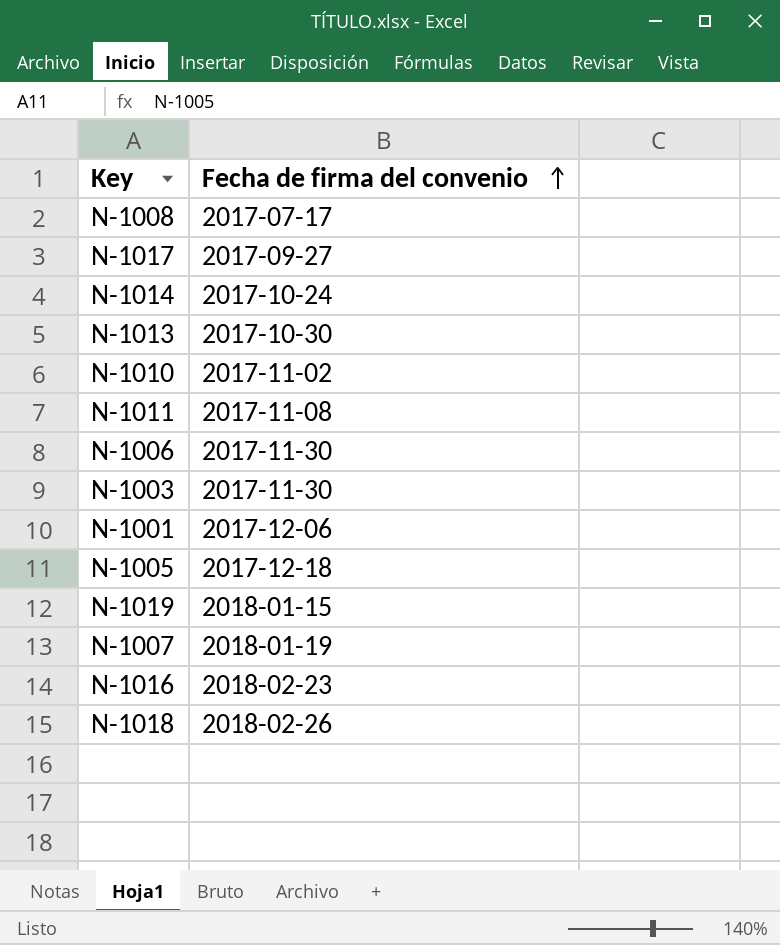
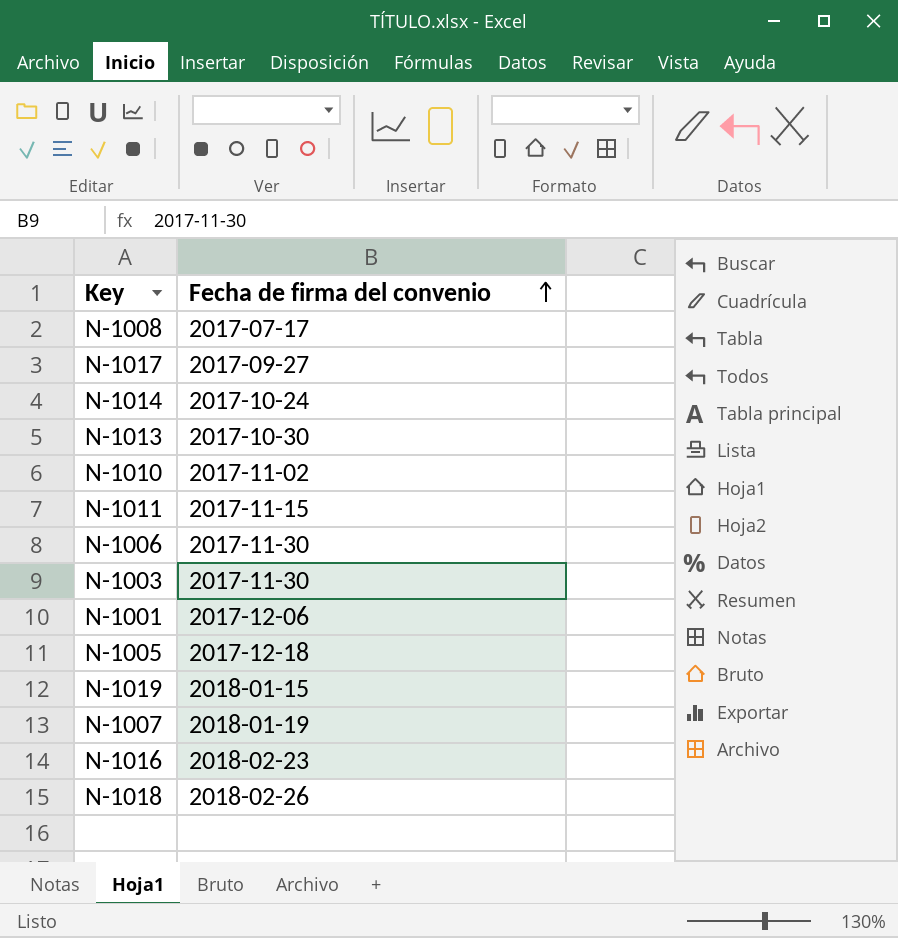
N-1011 | Fecha de firma del convenio: 2017-11-08 -> 2017-11-15

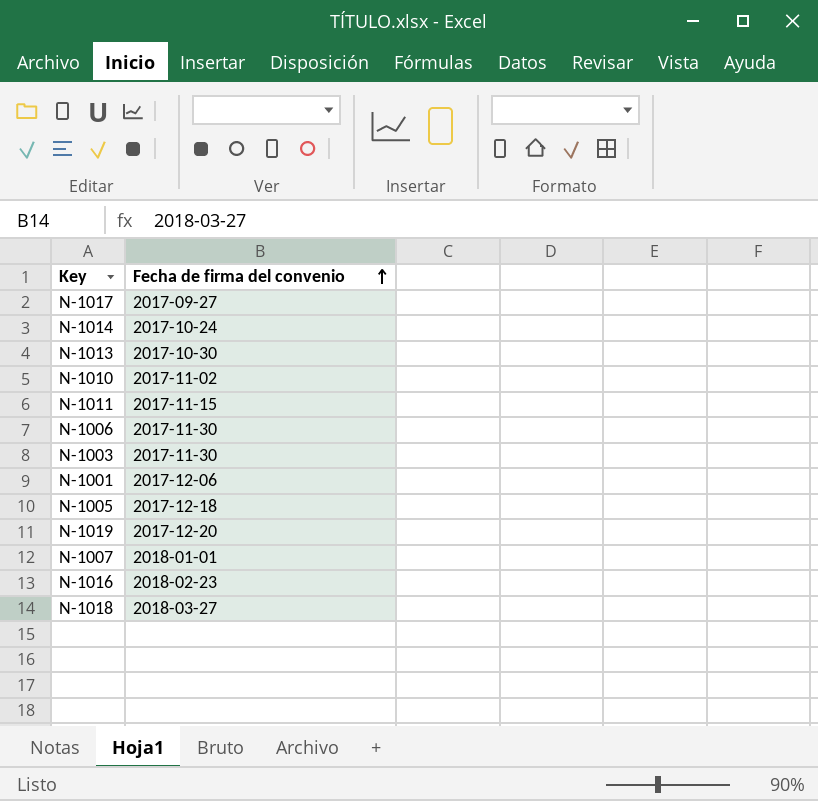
row N-1008: 2017-07-17 -> none
N-1019 | Fecha de firma del convenio: 2018-01-15 -> 2017-12-20
N-1007 | Fecha de firma del convenio: 2018-01-19 -> 2018-01-01
N-1018 | Fecha de firma del convenio: 2018-02-26 -> 2018-03-27

